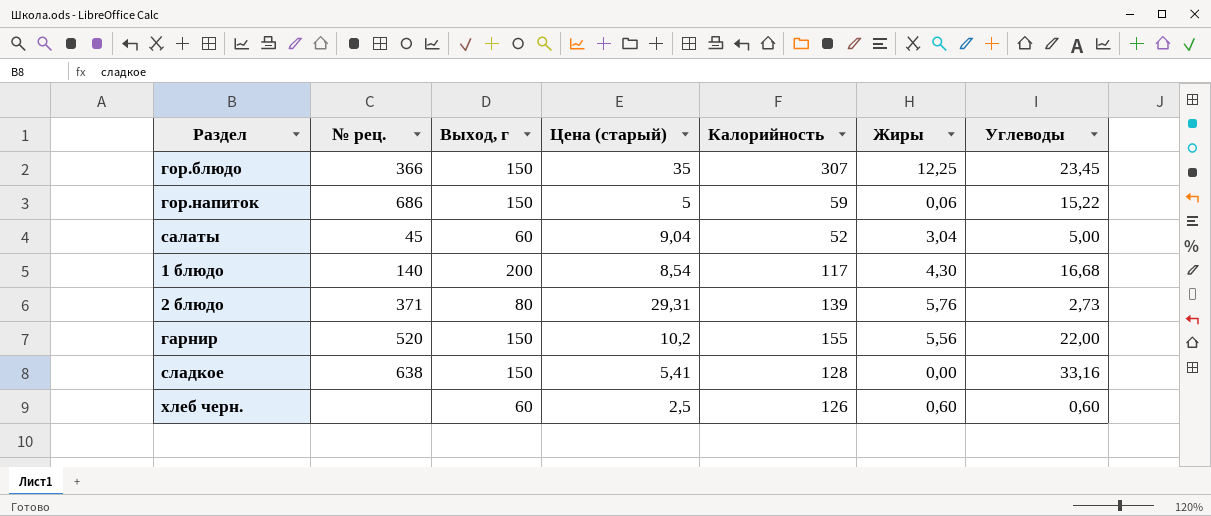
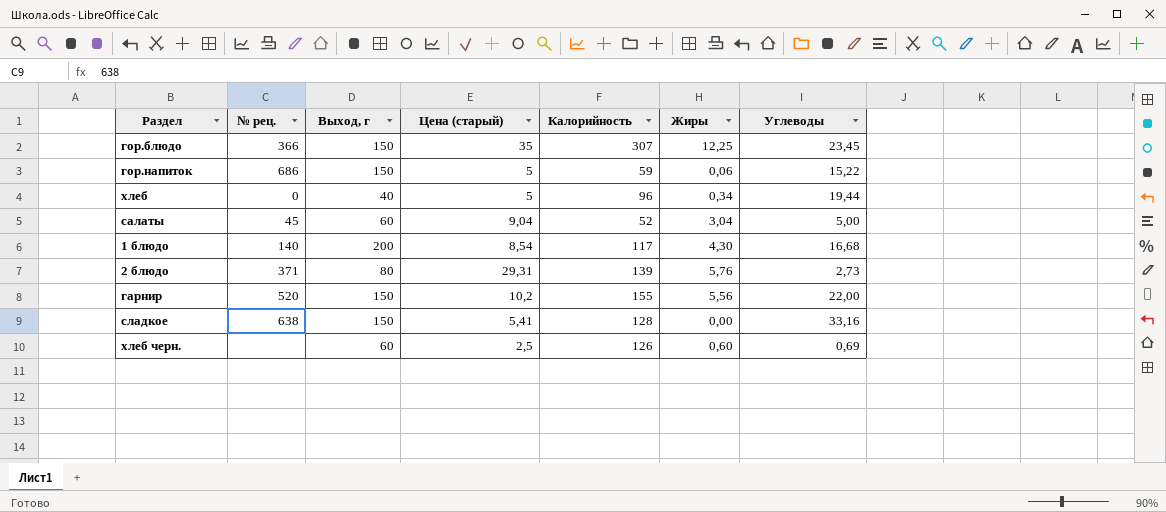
row хлеб: none -> 0 | 40 | 5 | 96 | 0,34 | 19,44
хлеб черн. | Углеводы: 0,60 -> 0,69

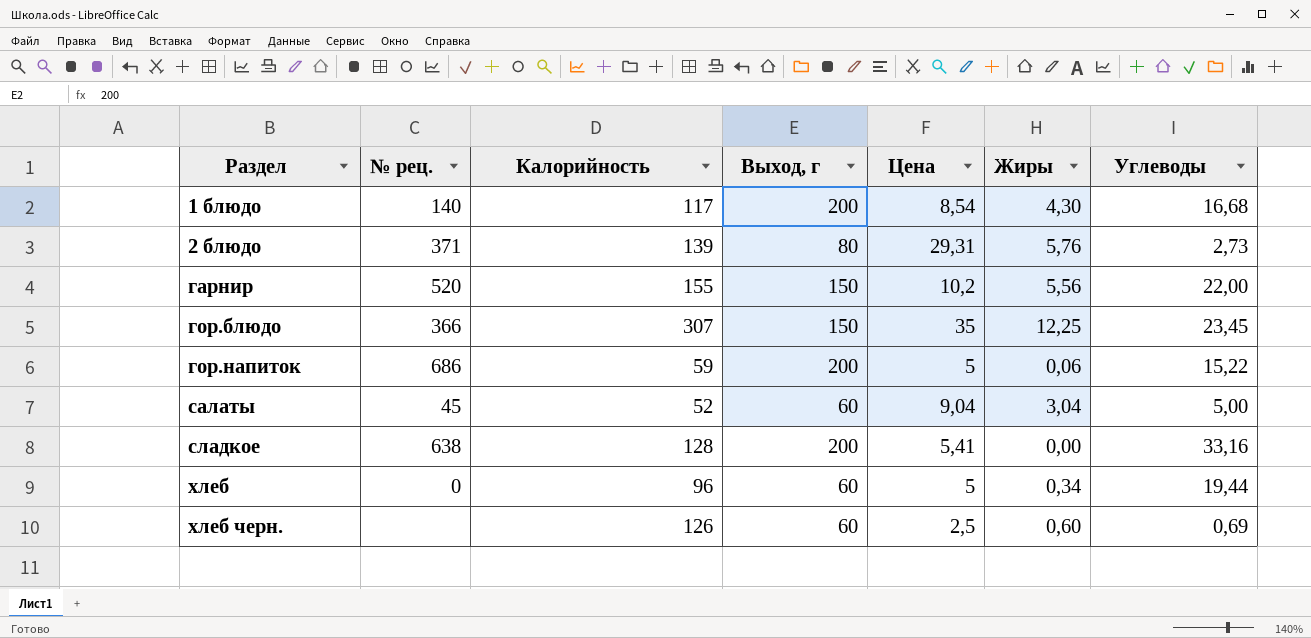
row order: none -> Раздел ascending
column Калорийность | position: 5 -> 3
column name: Цена (старый) -> Цена
гор.напиток | Выход, г: 150 -> 200
сладкое | Выход, г: 150 -> 200
хлеб | Выход, г: 40 -> 60

